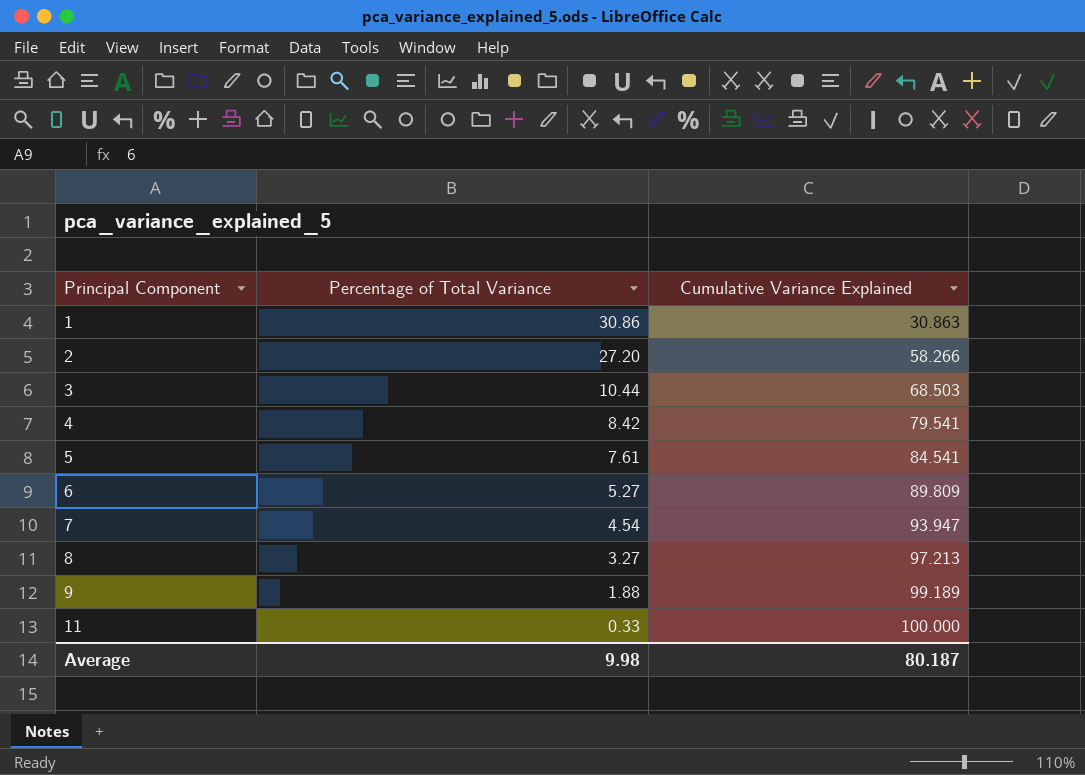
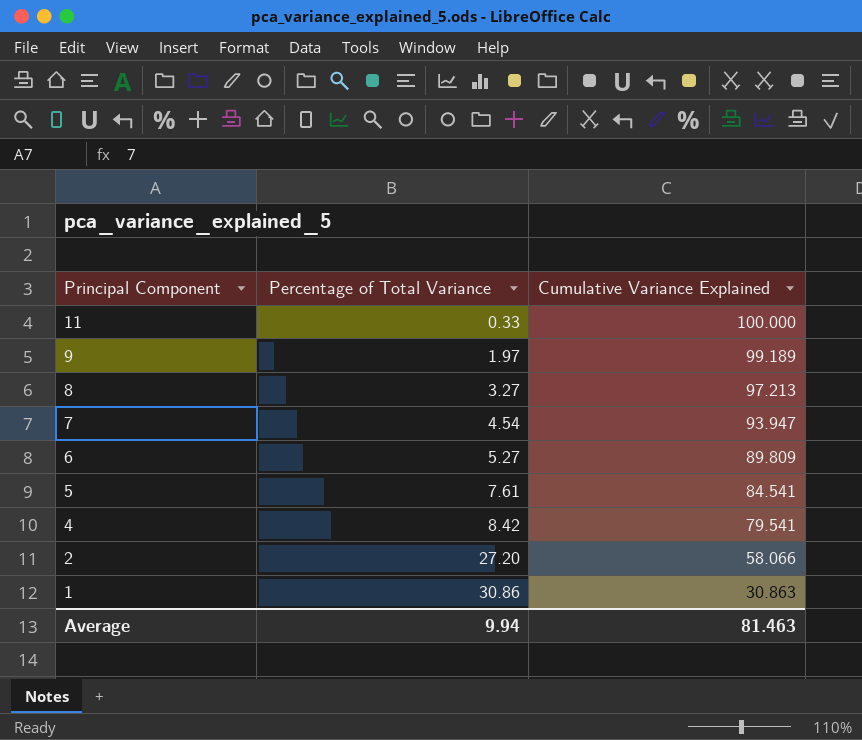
row order: Principal Component ascending -> Principal Component descending
row 3: 10.44 | 68.503 -> none
9 | Percentage of Total Variance: 1.88 -> 1.97
2 | Cumulative Variance Explained: 58.266 -> 58.066
Average | Percentage of Total Variance: 9.98 -> 9.94
Average | Cumulative Variance Explained: 80.187 -> 81.463

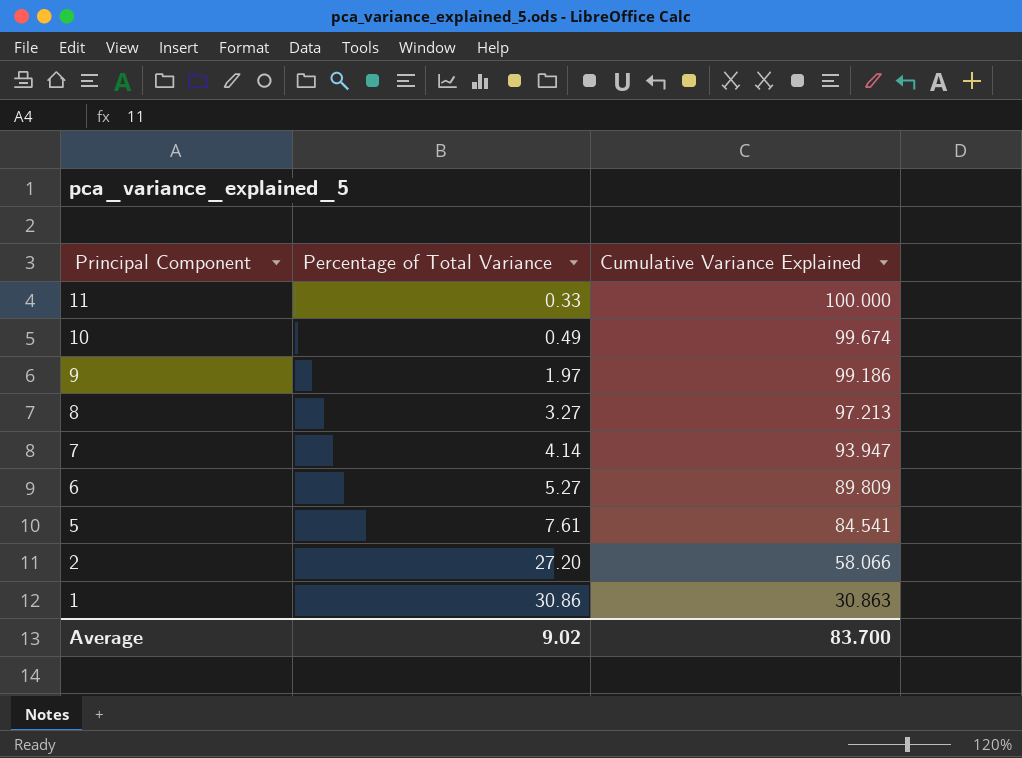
row 4: 8.42 | 79.541 -> none
row 10: none -> 0.49 | 99.674
9 | Cumulative Variance Explained: 99.189 -> 99.186
7 | Percentage of Total Variance: 4.54 -> 4.14
Average | Percentage of Total Variance: 9.94 -> 9.02
Average | Cumulative Variance Explained: 81.463 -> 83.700

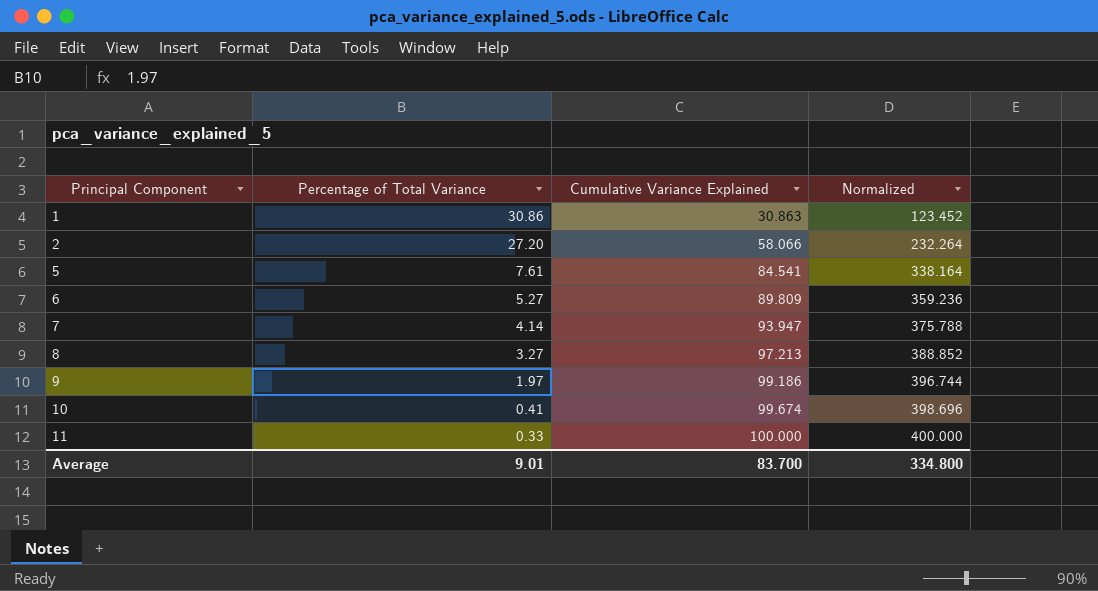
row order: Principal Component descending -> Principal Component ascending
column Normalized | formula: none -> [Cumulative Variance Explained] * 4
10 | Percentage of Total Variance: 0.49 -> 0.41
Average | Percentage of Total Variance: 9.02 -> 9.01

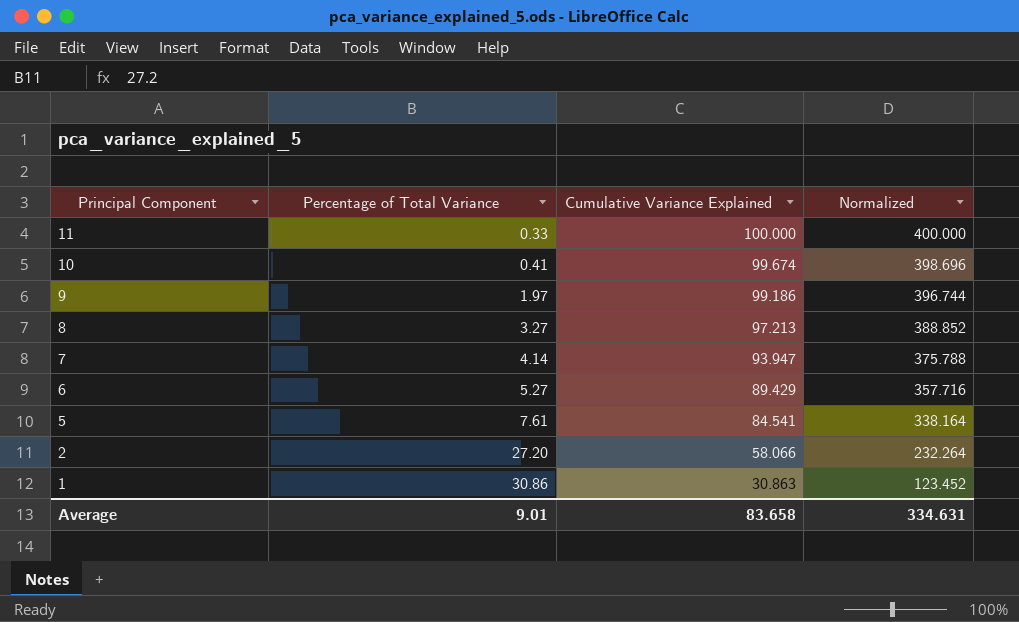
row order: Principal Component ascending -> Principal Component descending
6 | Cumulative Variance Explained: 89.809 -> 89.429
6 | Normalized: 359.236 -> 357.716
Average | Cumulative Variance Explained: 83.700 -> 83.658
Average | Normalized: 334.800 -> 334.631

